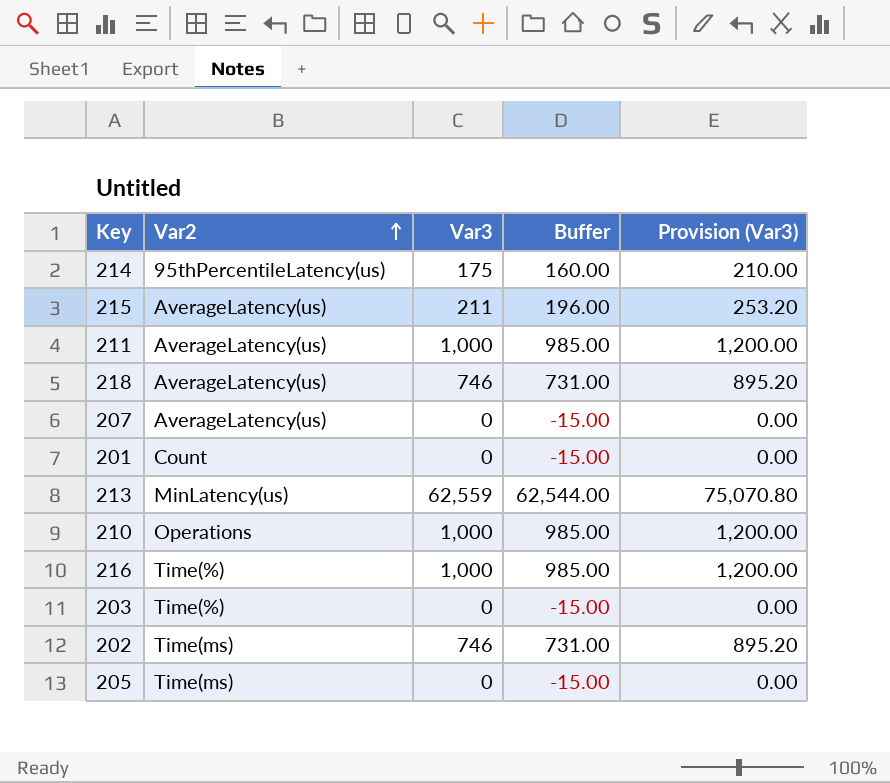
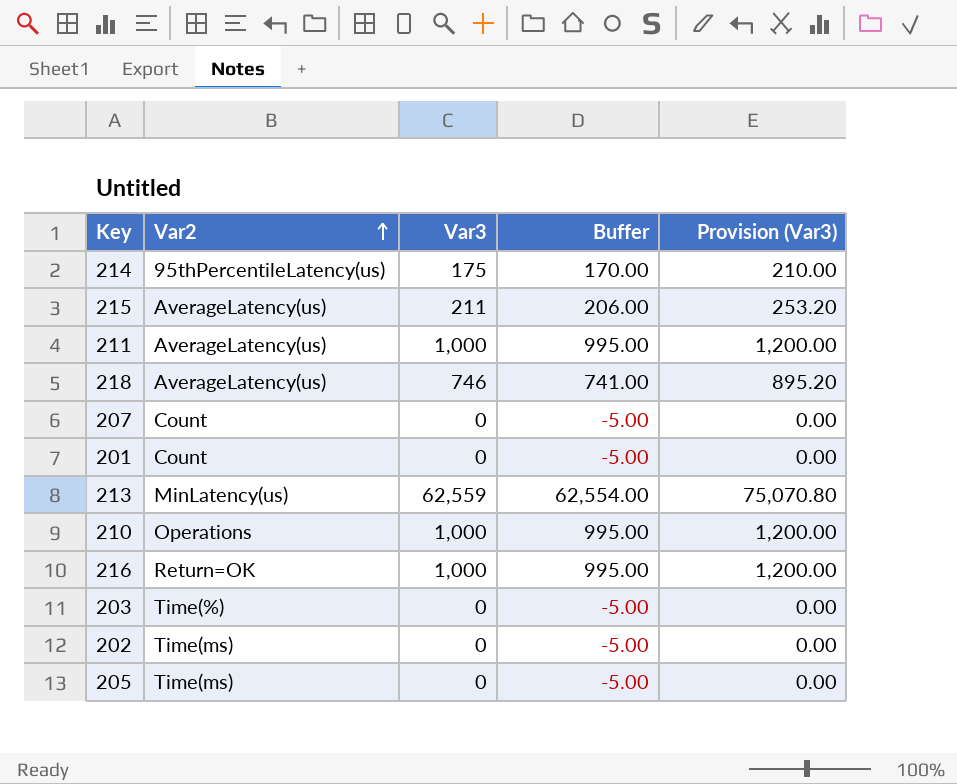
column Buffer | formula: [Var3] - 15 -> [Var3] - 5
207 | Var2: AverageLatency(us) -> Count
216 | Var2: Time(%) -> Return=OK
202 | Var3: 746 -> 0
202 | Provision (Var3): 895.20 -> 0.00

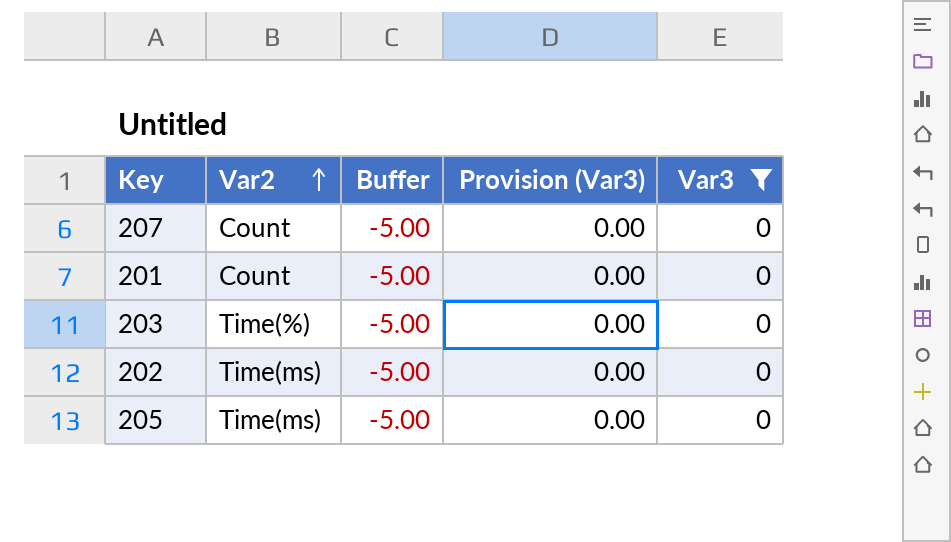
filter: none -> Var3 = 0
column Var3 | position: 3 -> 5

